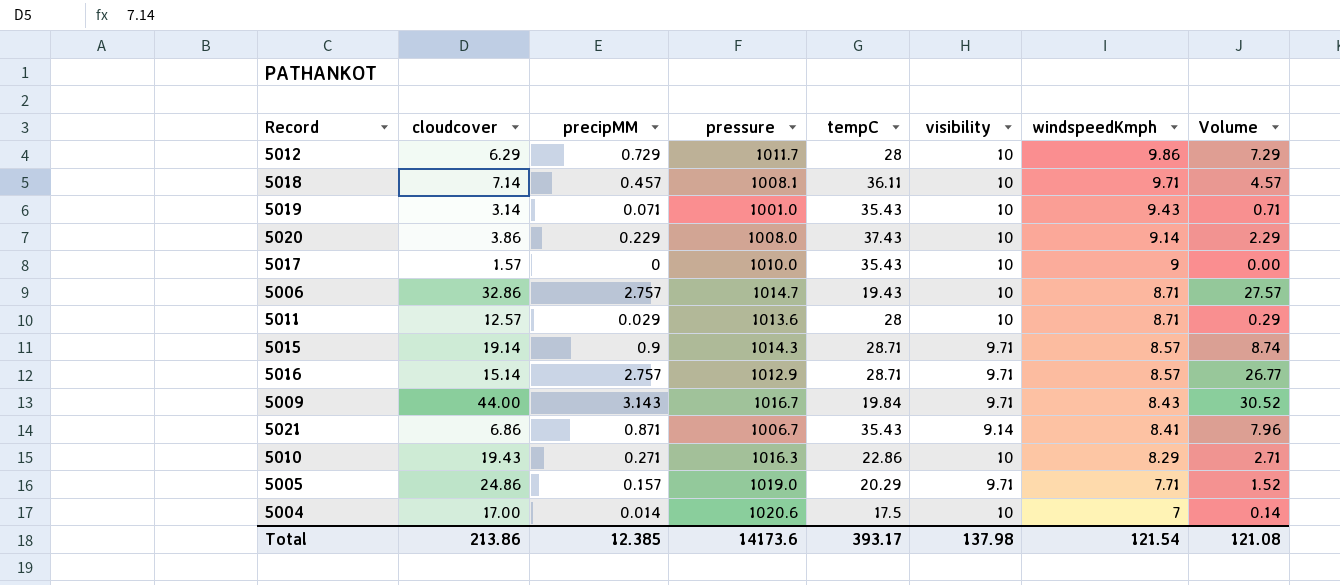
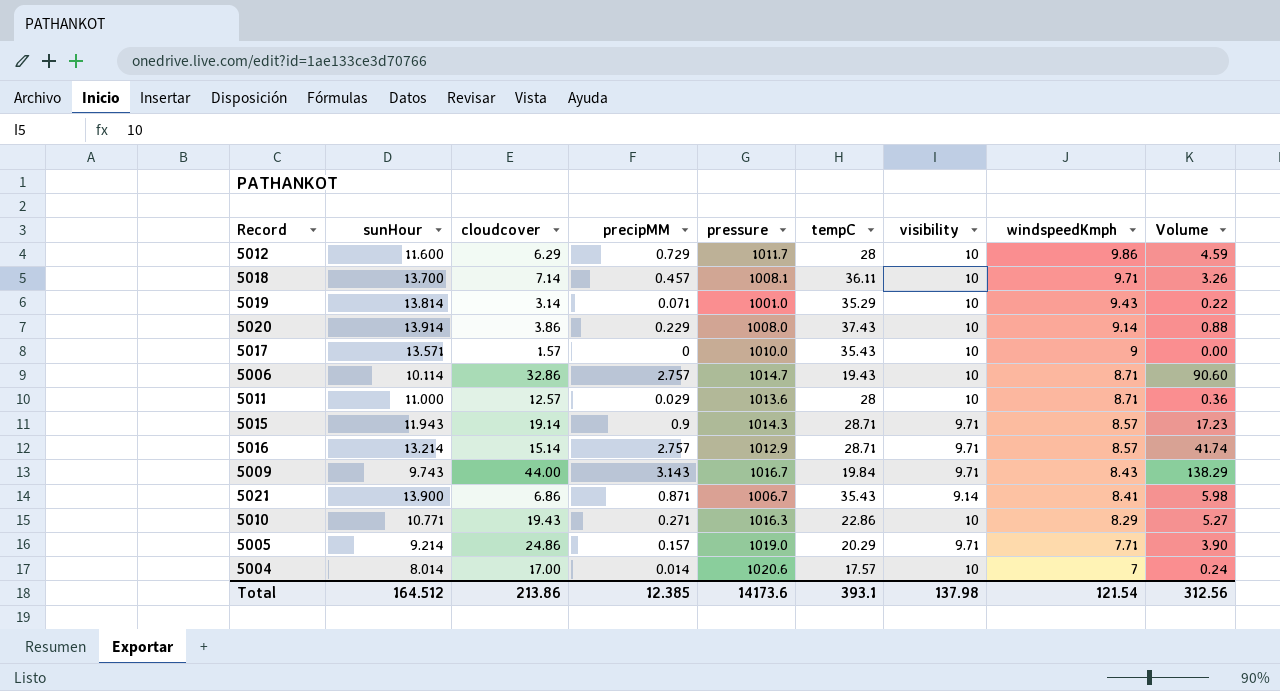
column sunHour | position: none -> 2
column Volume | formula: [precipMM] * [visibility] -> [cloudcover] * [precipMM]
5019 | tempC: 35.43 -> 35.29
5004 | tempC: 17.5 -> 17.57
Total | tempC: 393.17 -> 393.1
Total | Volume: 121.08 -> 312.56

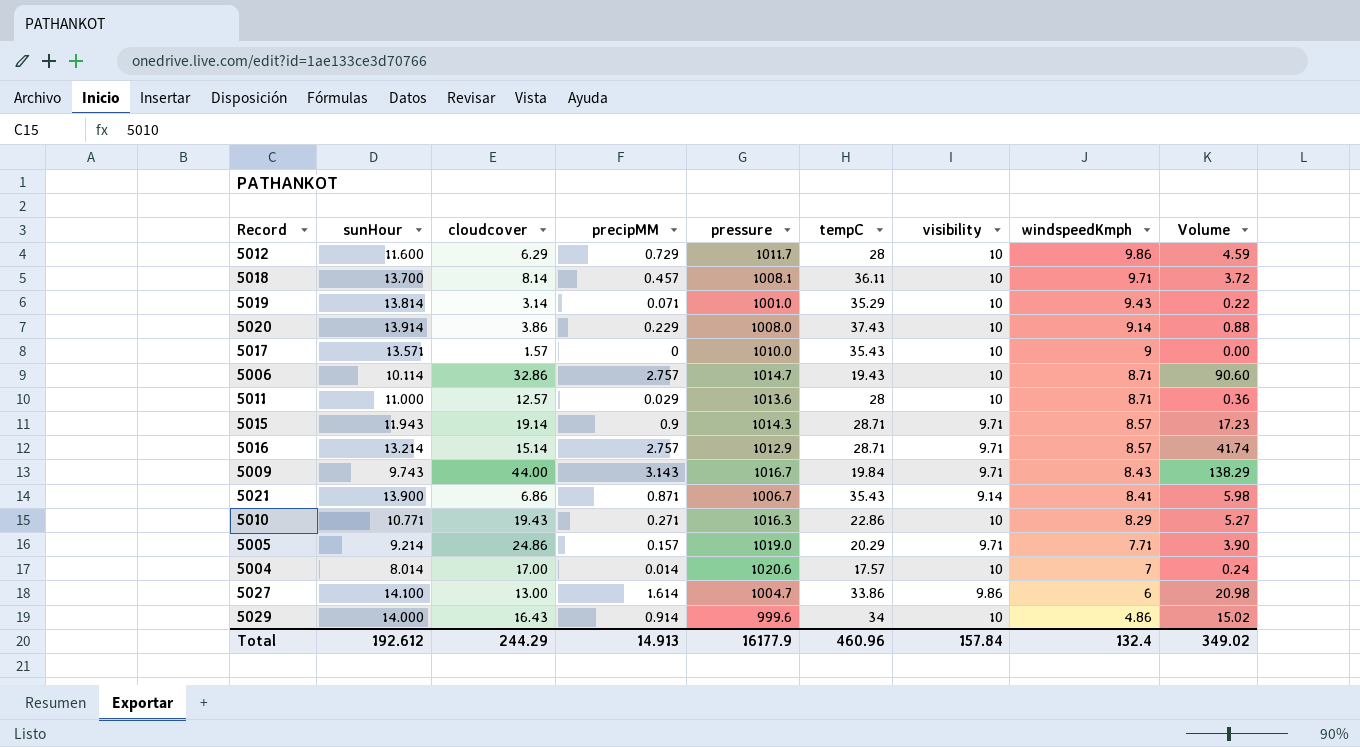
5018 | cloudcover: 7.14 -> 8.14
5018 | Volume: 3.26 -> 3.72
row 5027: none -> 14.100 | 13.00 | 1.614 | 1004.7 | 33.86 | 9.86 | 6 | 20.98
row 5029: none -> 14.000 | 16.43 | 0.914 | 999.6 | 34 | 10 | 4.86 | 15.02
Total | sunHour: 164.512 -> 192.612
Total | cloudcover: 213.86 -> 244.29
Total | precipMM: 12.385 -> 14.913
Total | pressure: 14173.6 -> 16177.9
Total | tempC: 393.1 -> 460.96
Total | visibility: 137.98 -> 157.84
Total | windspeedKmph: 121.54 -> 132.4
Total | Volume: 312.56 -> 349.02

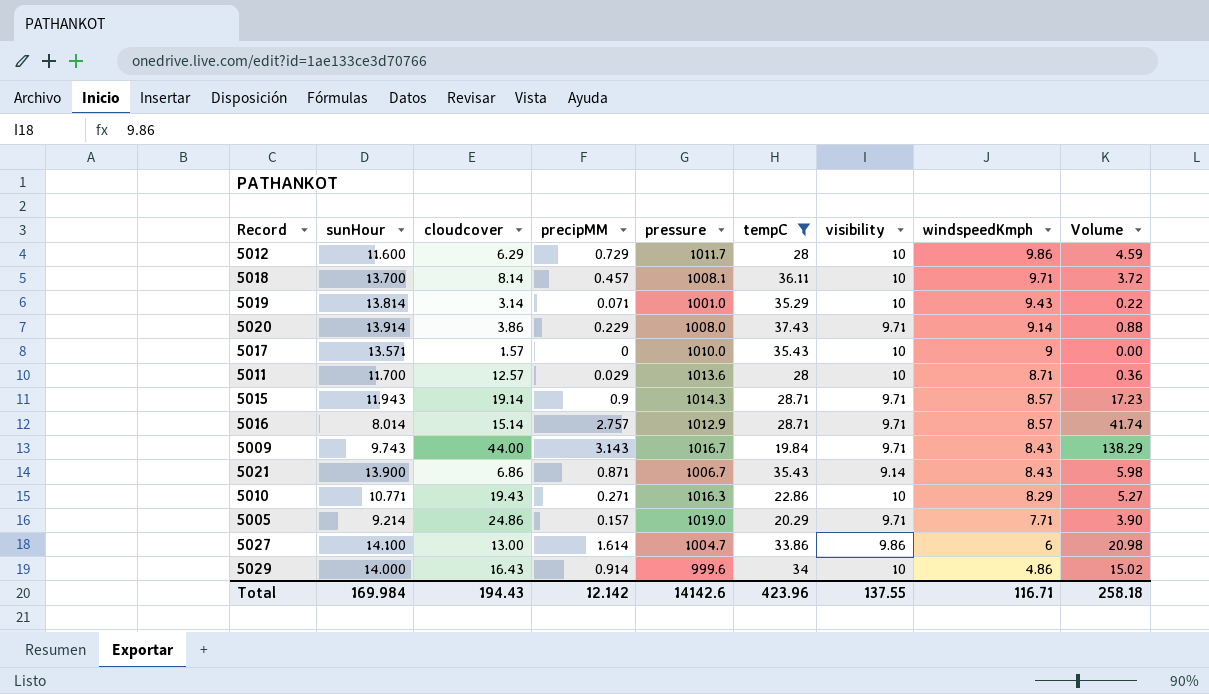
filter: none -> tempC >= 19.84
5020 | visibility: 10 -> 9.71
5011 | sunHour: 11.000 -> 11.700
5016 | sunHour: 13.214 -> 8.014
5021 | windspeedKmph: 8.41 -> 8.43
Total | sunHour: 192.612 -> 169.984
Total | cloudcover: 244.29 -> 194.43
Total | precipMM: 14.913 -> 12.142
Total | pressure: 16177.9 -> 14142.6
Total | tempC: 460.96 -> 423.96
Total | visibility: 157.84 -> 137.55
Total | windspeedKmph: 132.4 -> 116.71
Total | Volume: 349.02 -> 258.18

